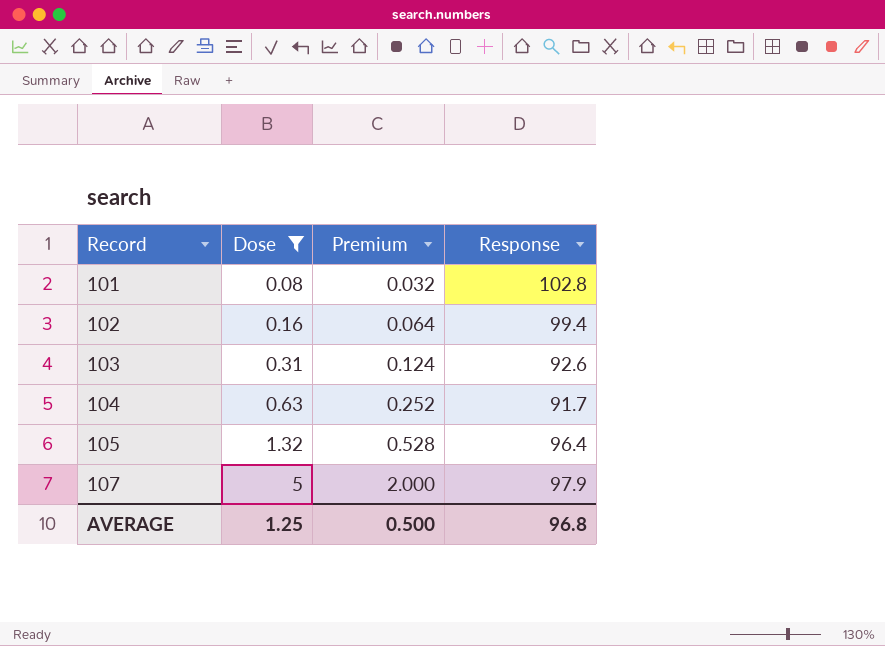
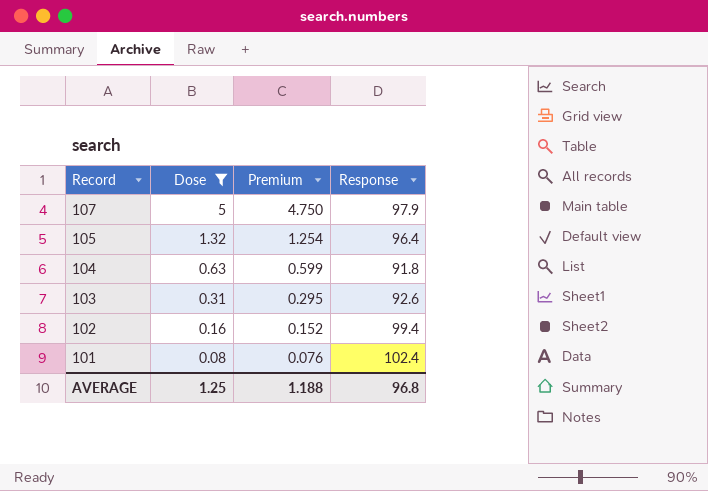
row order: Record ascending -> Record descending
column Premium | formula: [Dose] * 0.4 -> [Dose] * 0.95
104 | Response: 91.7 -> 91.8
101 | Response: 102.8 -> 102.4
AVERAGE | Premium: 0.500 -> 1.188

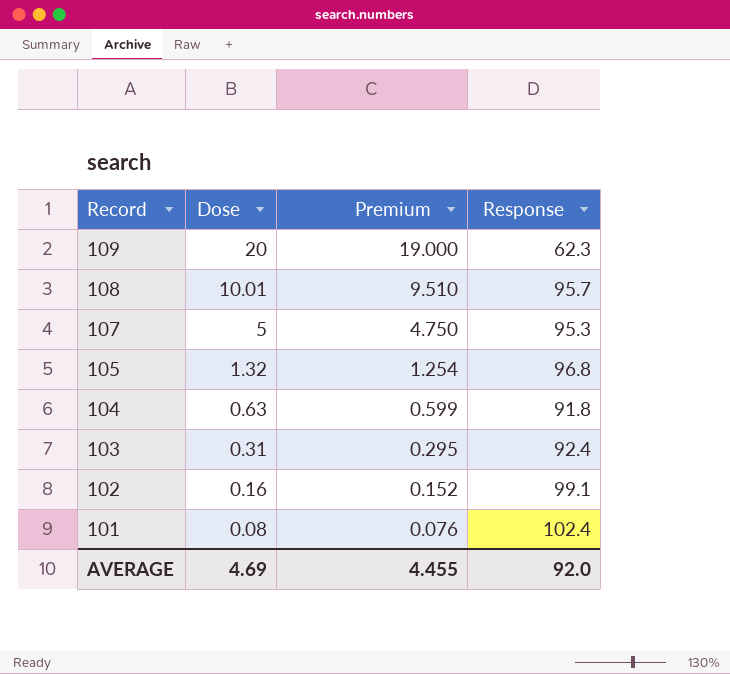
filter: Dose <= 5 -> none
107 | Response: 97.9 -> 95.3
105 | Response: 96.4 -> 96.8
103 | Response: 92.6 -> 92.4
102 | Response: 99.4 -> 99.1
AVERAGE | Dose: 1.25 -> 4.69
AVERAGE | Premium: 1.188 -> 4.455
AVERAGE | Response: 96.8 -> 92.0

